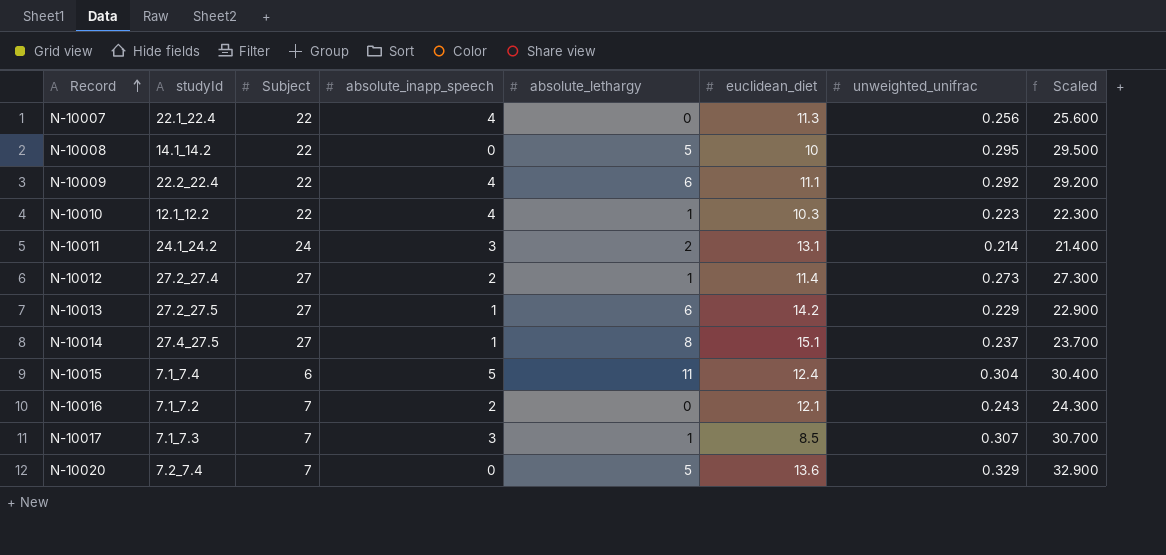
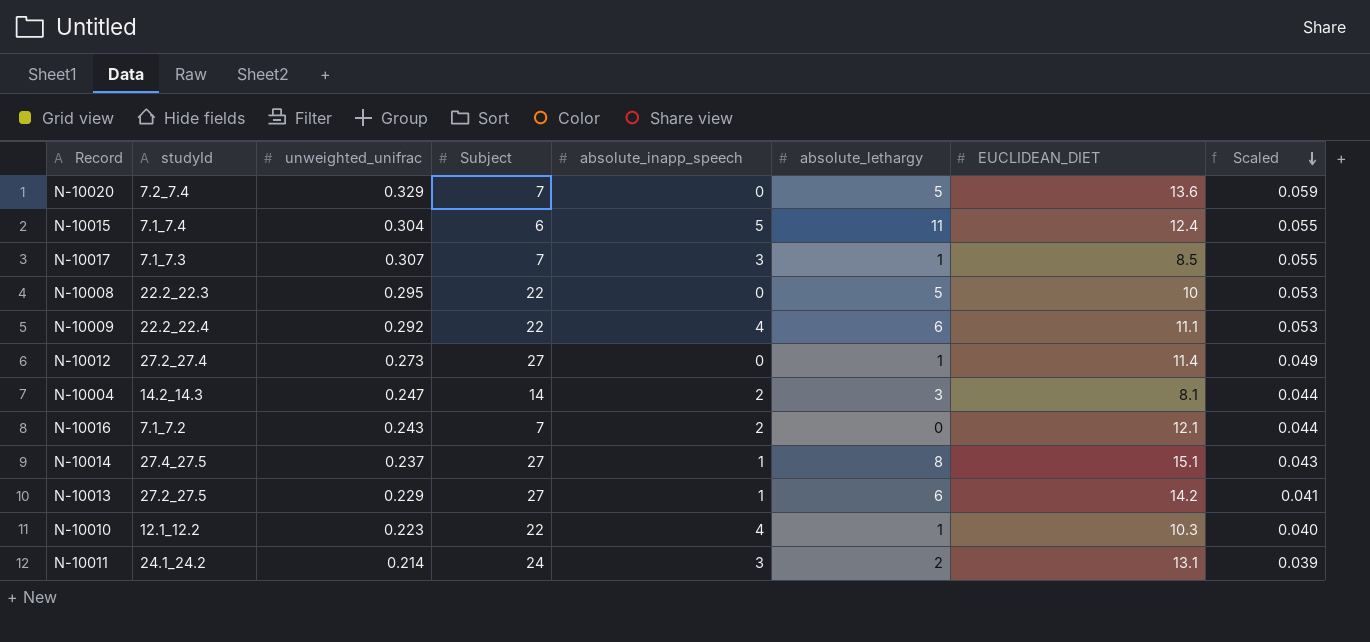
row order: Record ascending -> Scaled descending
column unweighted_unifrac | position: 7 -> 3
column name: euclidean_diet -> EUCLIDEAN_DIET
column Scaled | formula: [unweighted_unifrac] * 100 -> [unweighted_unifrac] * 0.18
row N-10007: 22.1_22.4 | 22 | 4 | 0 | 11.3 | 0.256 | 25.600 -> none
N-10008 | studyId: 14.1_14.2 -> 22.2_22.3
N-10012 | absolute_inapp_speech: 2 -> 0
row N-10004: none -> 14.2_14.3 | 0.247 | 14 | 2 | 3 | 8.1 | 0.044

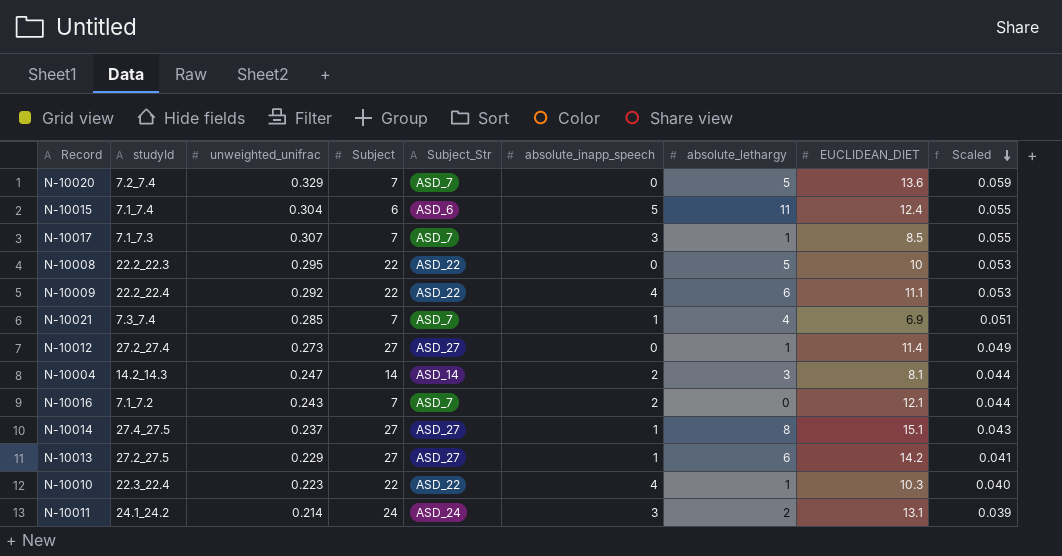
column Subject_Str | position: none -> 5
row N-10021: none -> 7.3_7.4 | 0.285 | 7 | ASD_7 | 1 | 4 | 6.9 | 0.051
N-10010 | studyId: 12.1_12.2 -> 22.3_22.4

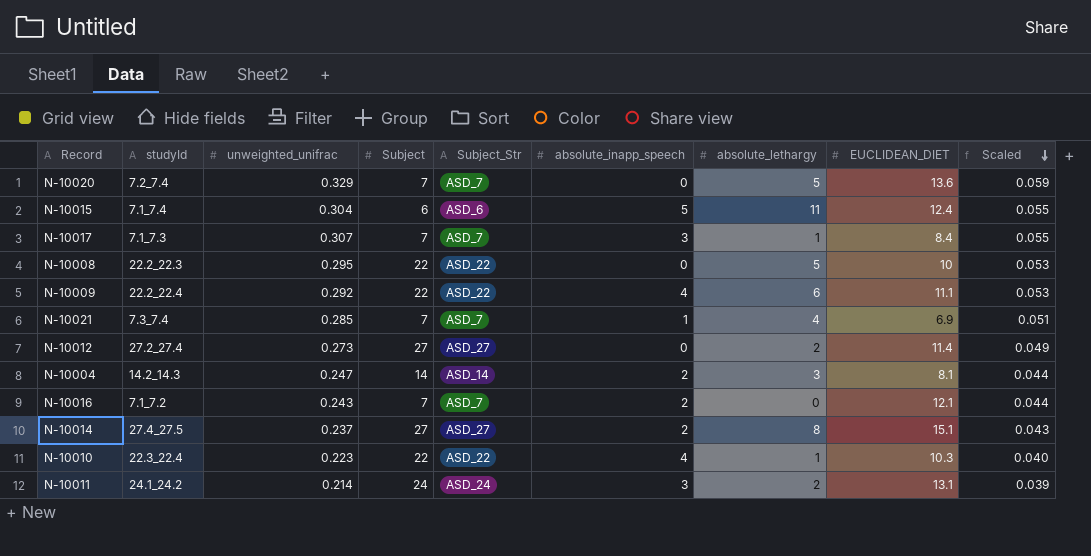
row N-10013: 27.2_27.5 | 0.229 | 27 | ASD_27 | 1 | 6 | 14.2 | 0.041 -> none
N-10017 | EUCLIDEAN_DIET: 8.5 -> 8.4
N-10012 | absolute_lethargy: 1 -> 2
N-10014 | absolute_inapp_speech: 1 -> 2

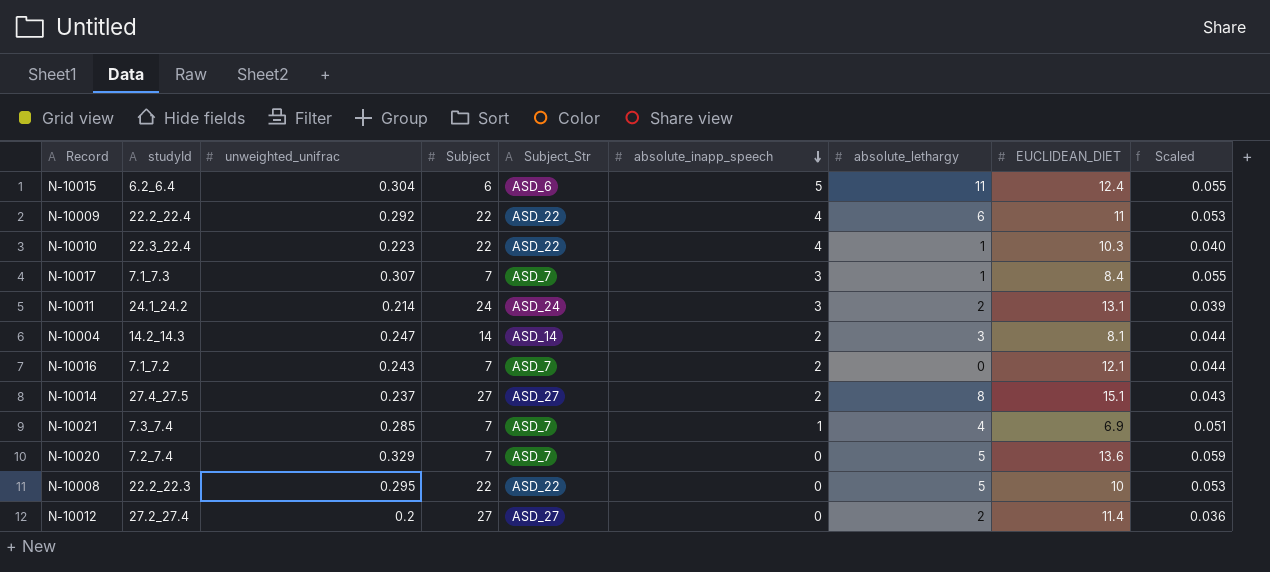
row order: Scaled descending -> absolute_inapp_speech descending
N-10015 | studyId: 7.1_7.4 -> 6.2_6.4
N-10009 | EUCLIDEAN_DIET: 11.1 -> 11
N-10012 | unweighted_unifrac: 0.273 -> 0.2
N-10012 | Scaled: 0.049 -> 0.036

